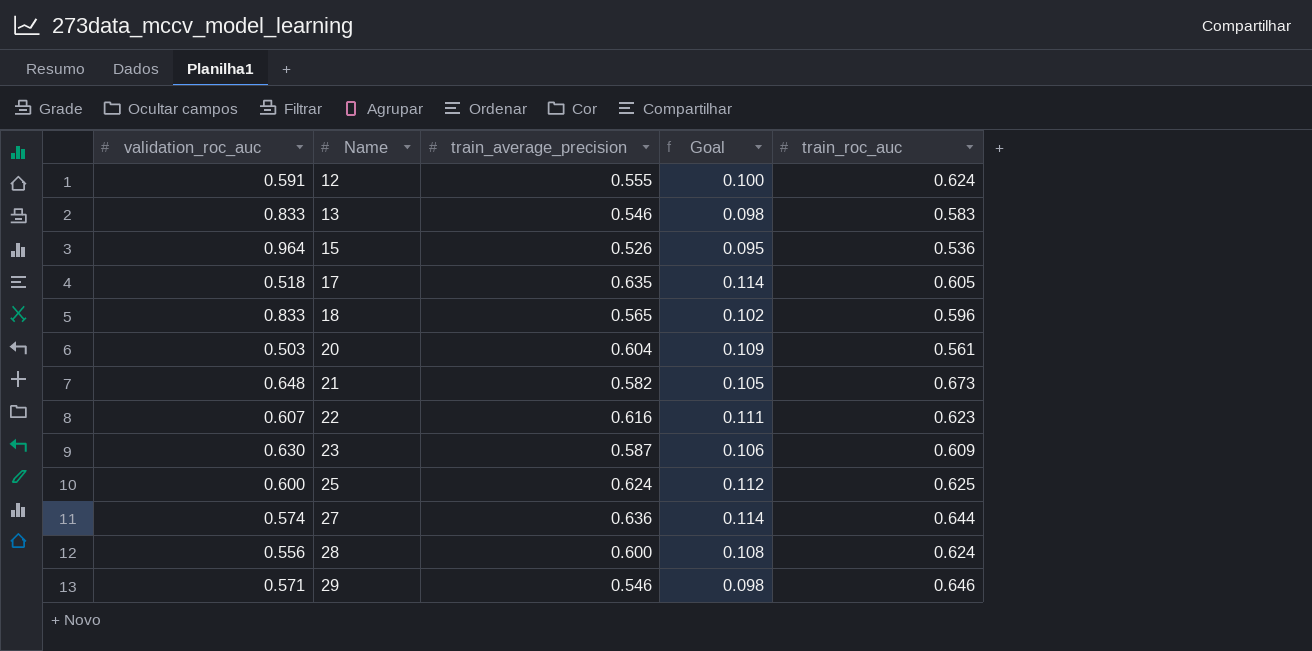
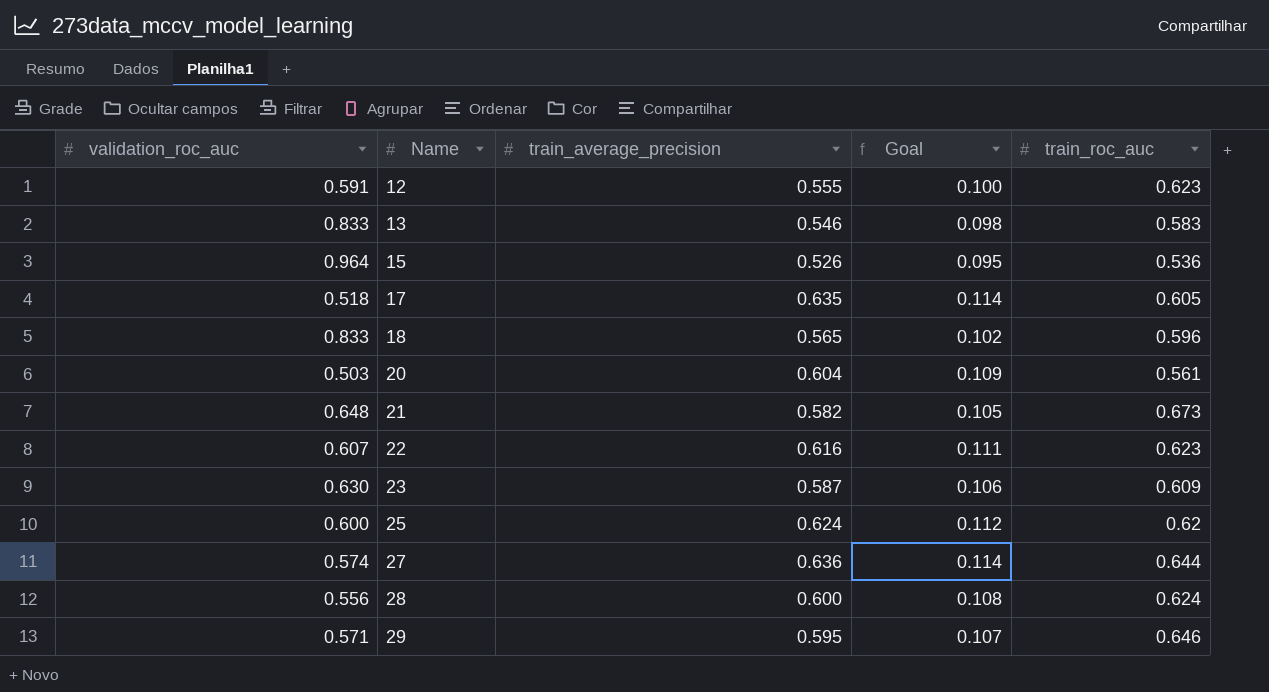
12 | train_roc_auc: 0.624 -> 0.623
25 | train_roc_auc: 0.625 -> 0.62
29 | train_average_precision: 0.546 -> 0.595
29 | Goal: 0.098 -> 0.107

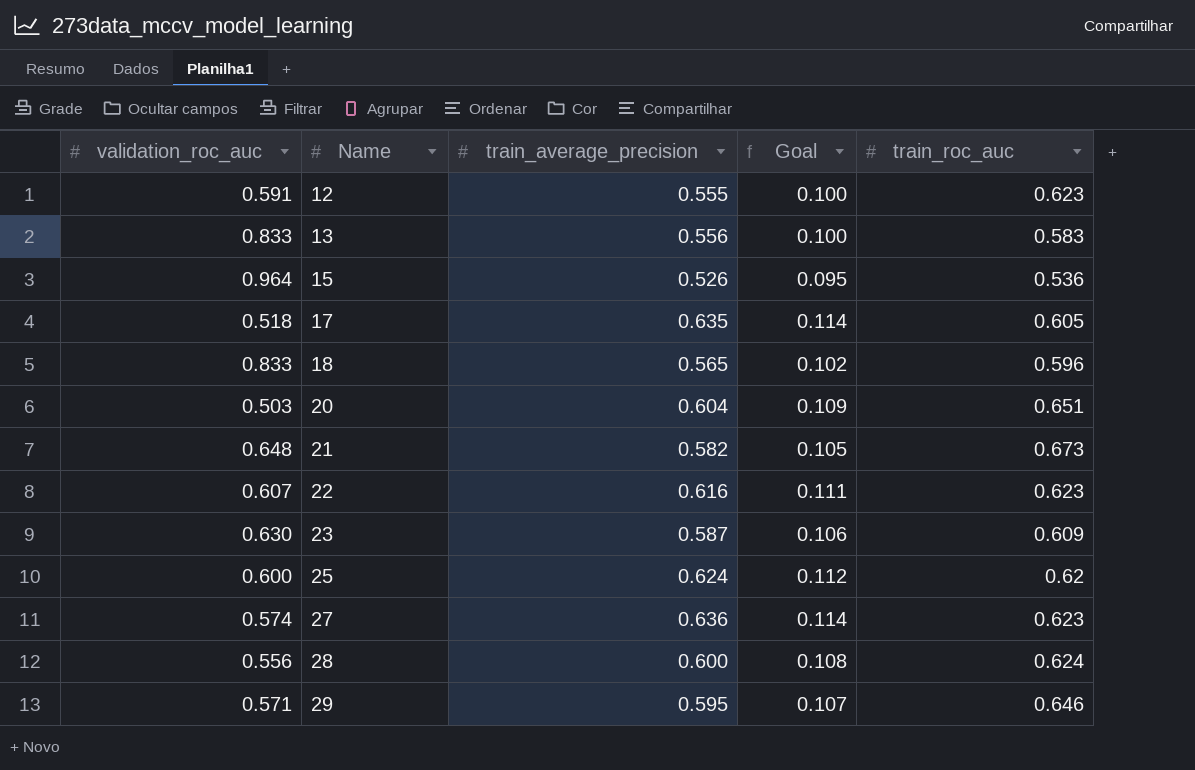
13 | train_average_precision: 0.546 -> 0.556
13 | Goal: 0.098 -> 0.100
20 | train_roc_auc: 0.561 -> 0.651
27 | train_roc_auc: 0.644 -> 0.623

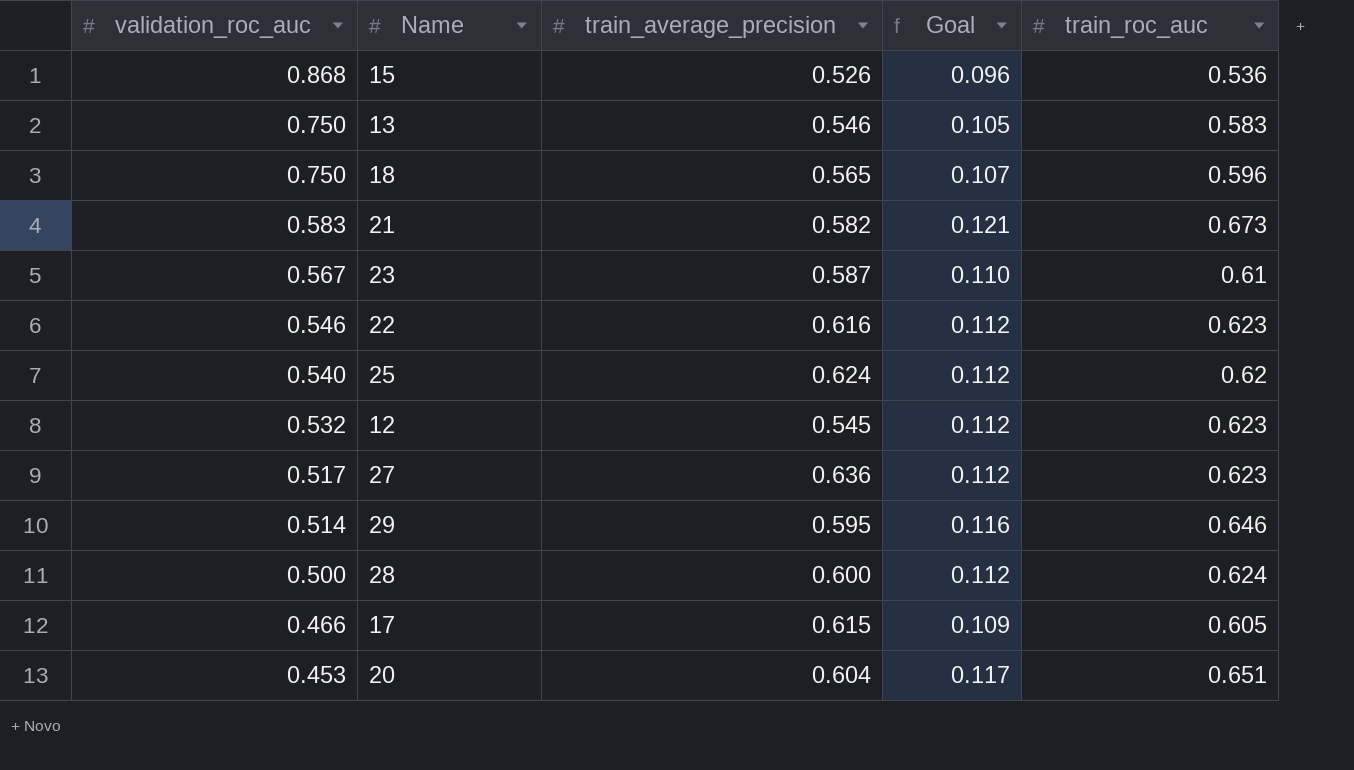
row order: Name ascending -> validation_roc_auc descending
column Goal | formula: [train_average_precision] * 0.18 -> [train_roc_auc] * 0.18
15 | validation_roc_auc: 0.964 -> 0.868
13 | validation_roc_auc: 0.833 -> 0.750
13 | train_average_precision: 0.556 -> 0.546
18 | validation_roc_auc: 0.833 -> 0.750
21 | validation_roc_auc: 0.648 -> 0.583
23 | validation_roc_auc: 0.630 -> 0.567
23 | train_roc_auc: 0.609 -> 0.61
22 | validation_roc_auc: 0.607 -> 0.546
25 | validation_roc_auc: 0.600 -> 0.540
12 | validation_roc_auc: 0.591 -> 0.532
12 | train_average_precision: 0.555 -> 0.545
27 | validation_roc_auc: 0.574 -> 0.517
29 | validation_roc_auc: 0.571 -> 0.514
28 | validation_roc_auc: 0.556 -> 0.500
17 | validation_roc_auc: 0.518 -> 0.466
17 | train_average_precision: 0.635 -> 0.615
20 | validation_roc_auc: 0.503 -> 0.453

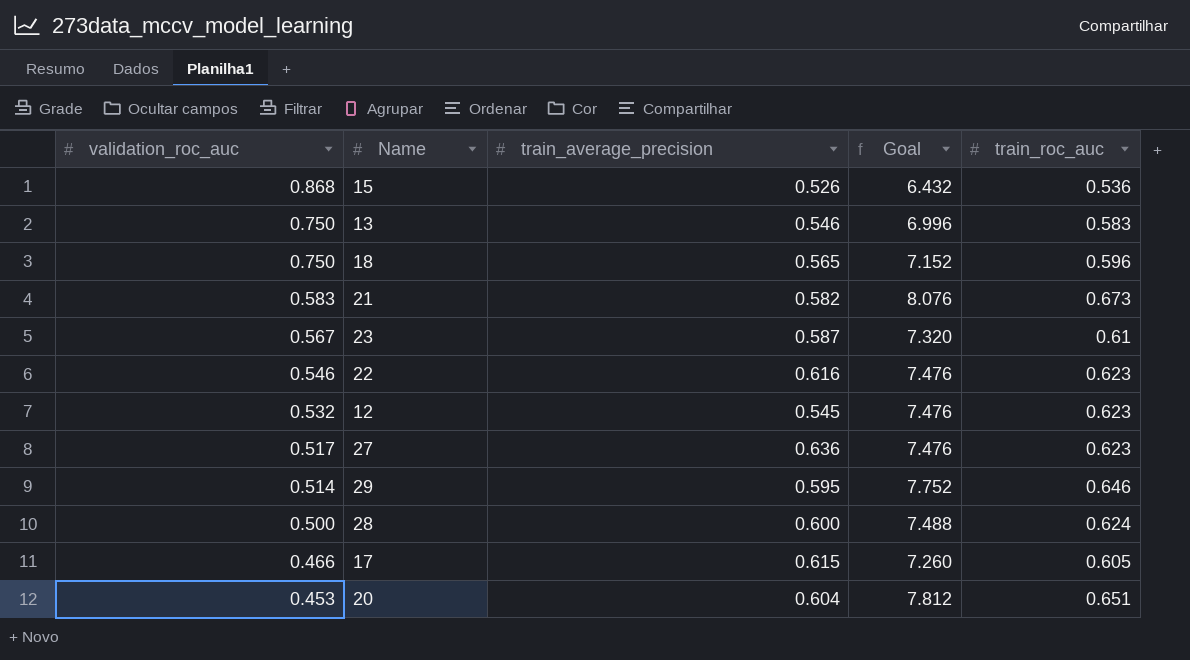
column Goal | formula: [train_roc_auc] * 0.18 -> [train_roc_auc] * 12
row 25: 0.540 | 0.624 | 0.112 | 0.62 -> none

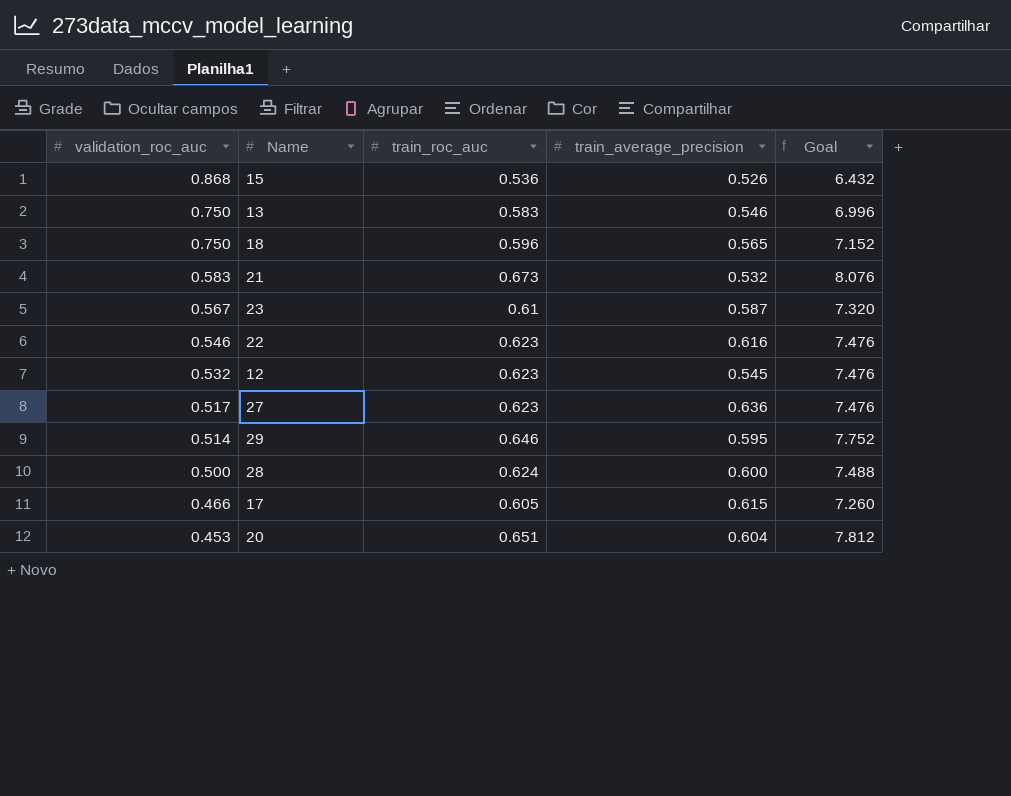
column train_roc_auc | position: 5 -> 3
21 | train_average_precision: 0.582 -> 0.532

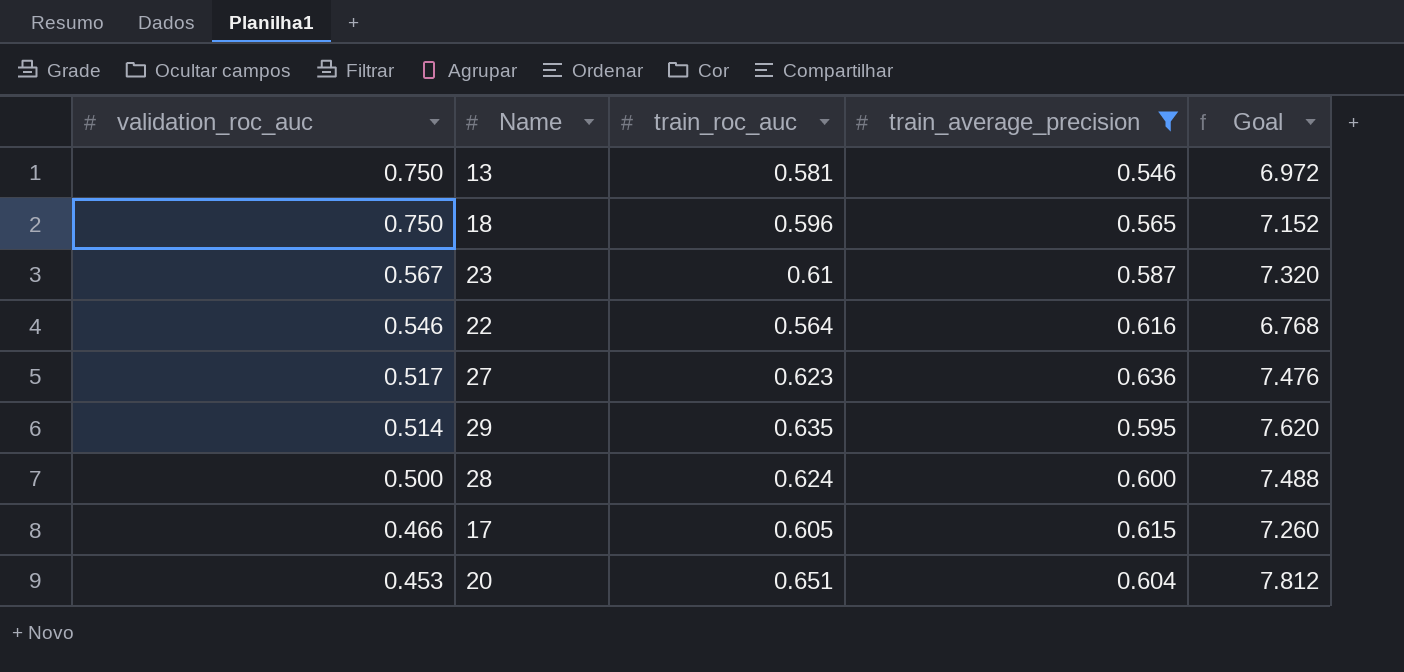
filter: none -> train_average_precision >= 0.546
13 | train_roc_auc: 0.583 -> 0.581
13 | Goal: 6.996 -> 6.972
22 | train_roc_auc: 0.623 -> 0.564
22 | Goal: 7.476 -> 6.768
29 | train_roc_auc: 0.646 -> 0.635
29 | Goal: 7.752 -> 7.620

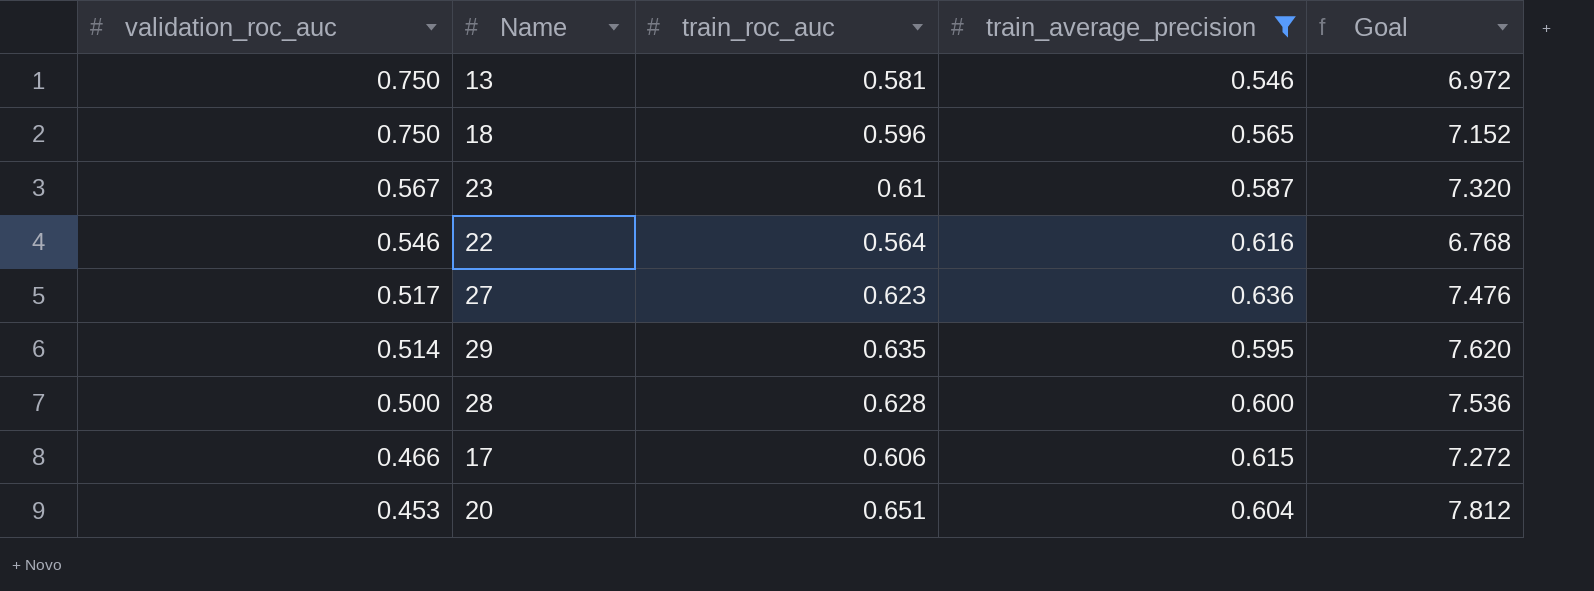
28 | train_roc_auc: 0.624 -> 0.628
28 | Goal: 7.488 -> 7.536
17 | train_roc_auc: 0.605 -> 0.606
17 | Goal: 7.260 -> 7.272

